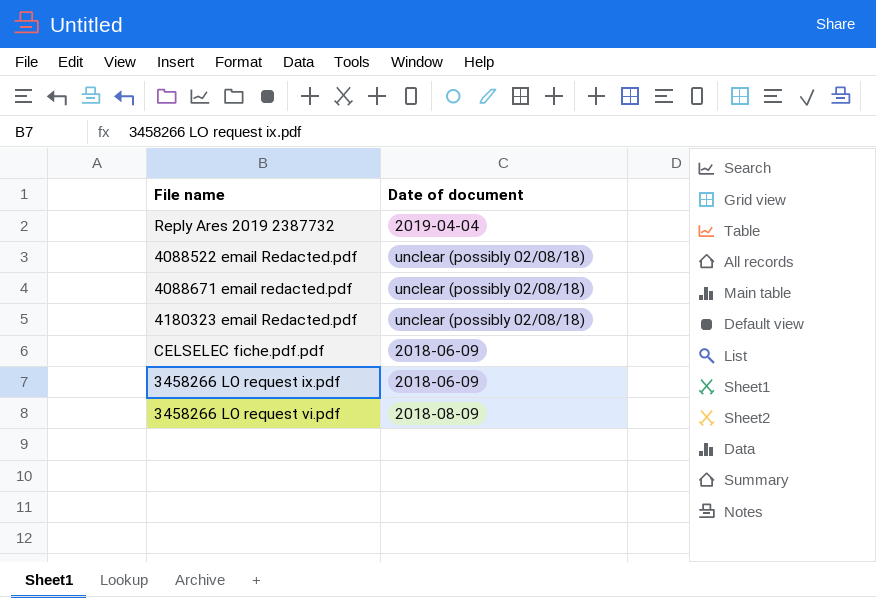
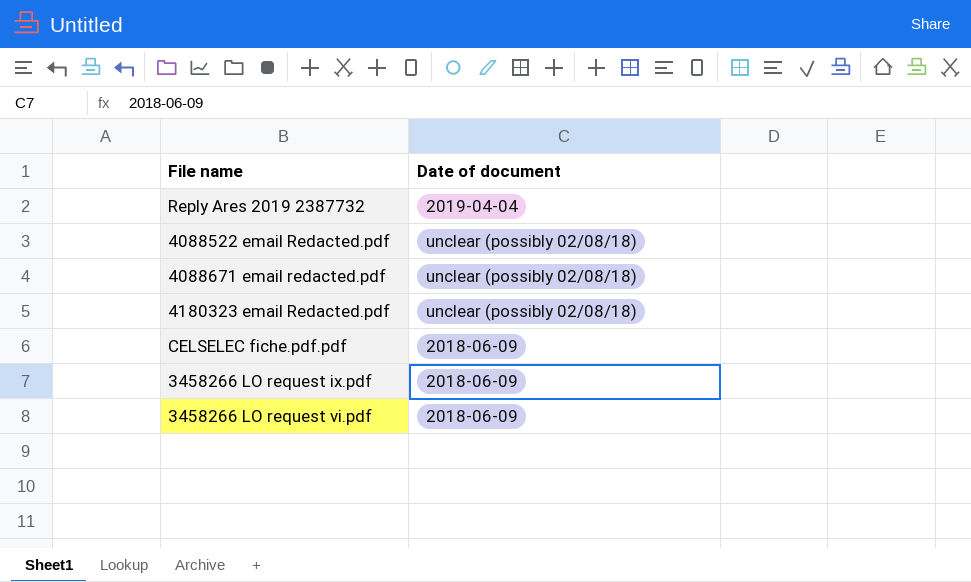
3458266 LO request vi.pdf | Date of document: 2018-08-09 -> 2018-06-09

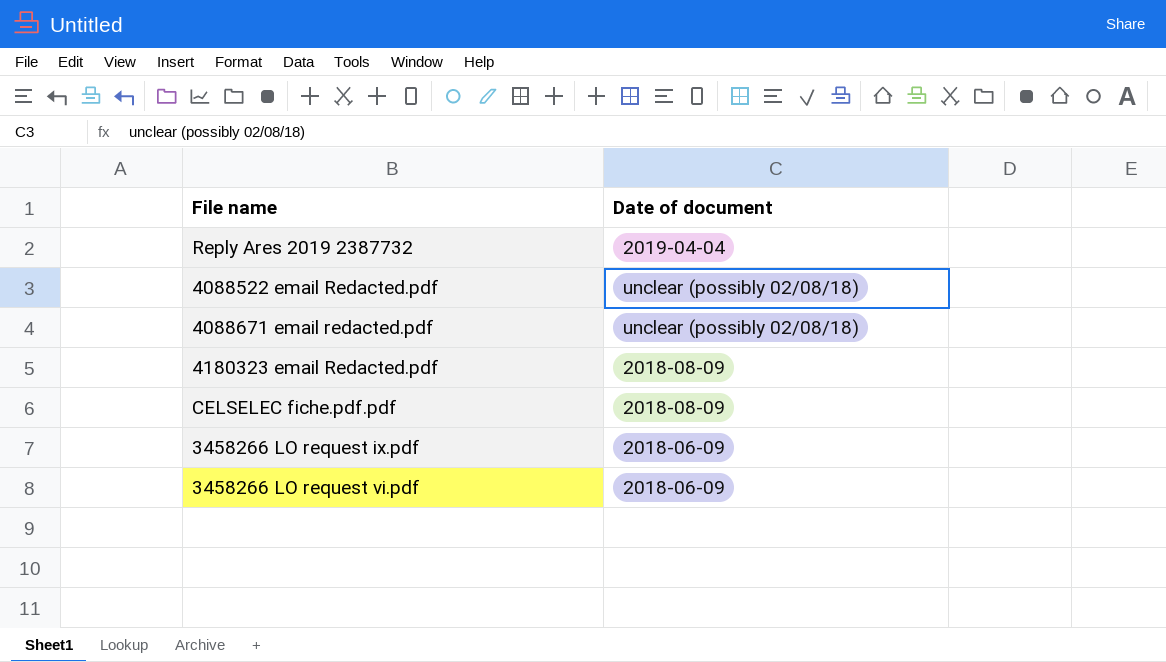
4180323 email Redacted.pdf | Date of document: unclear (possibly 02/08/18) -> 2018-08-09
CELSELEC fiche.pdf.pdf | Date of document: 2018-06-09 -> 2018-08-09

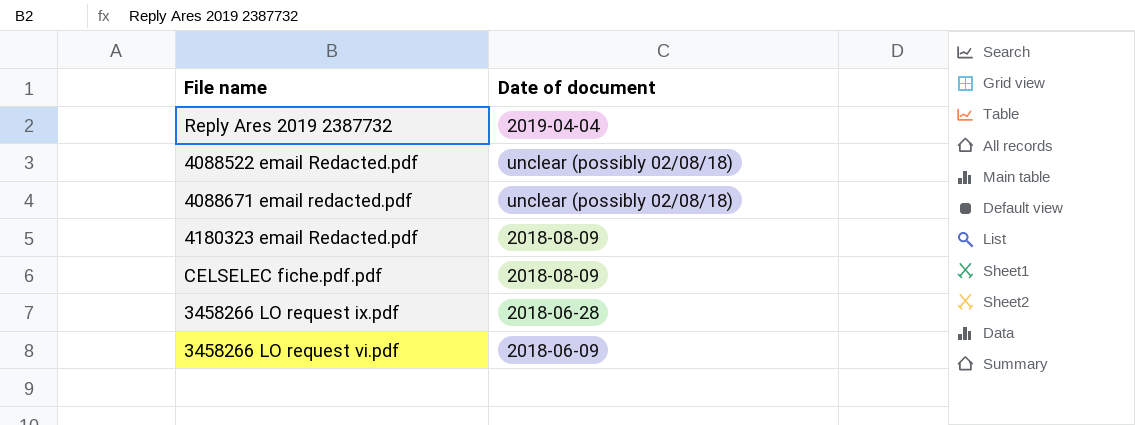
3458266 LO request ix.pdf | Date of document: 2018-06-09 -> 2018-06-28

